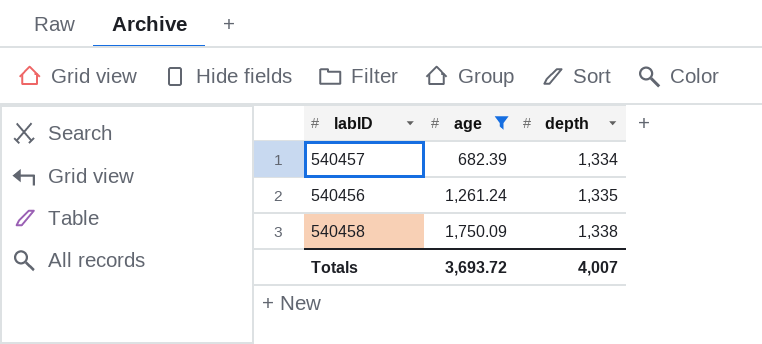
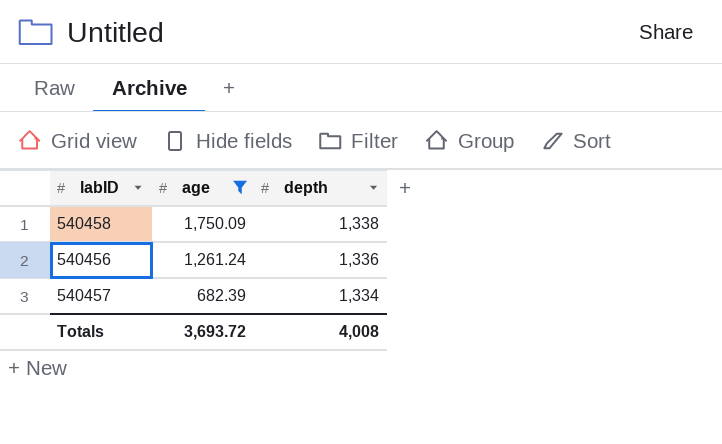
row order: age ascending -> age descending
540456 | depth: 1,335 -> 1,336
Totals | depth: 4,007 -> 4,008

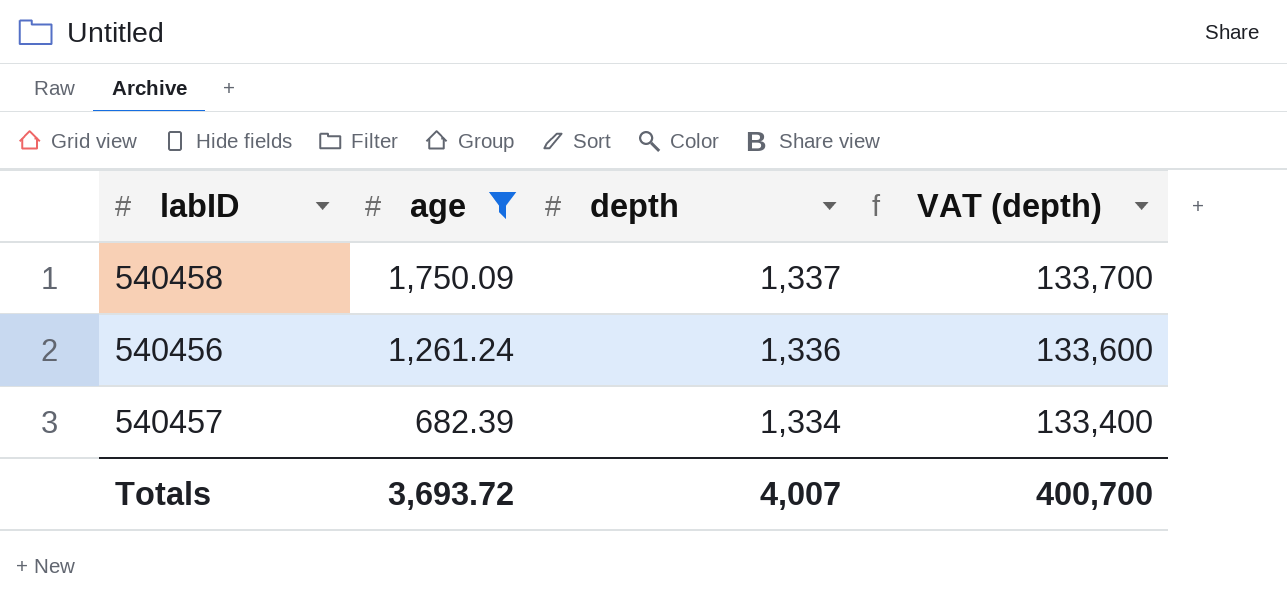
column VAT (depth) | formula: none -> [depth] * 100
540458 | depth: 1,338 -> 1,337
Totals | depth: 4,008 -> 4,007

